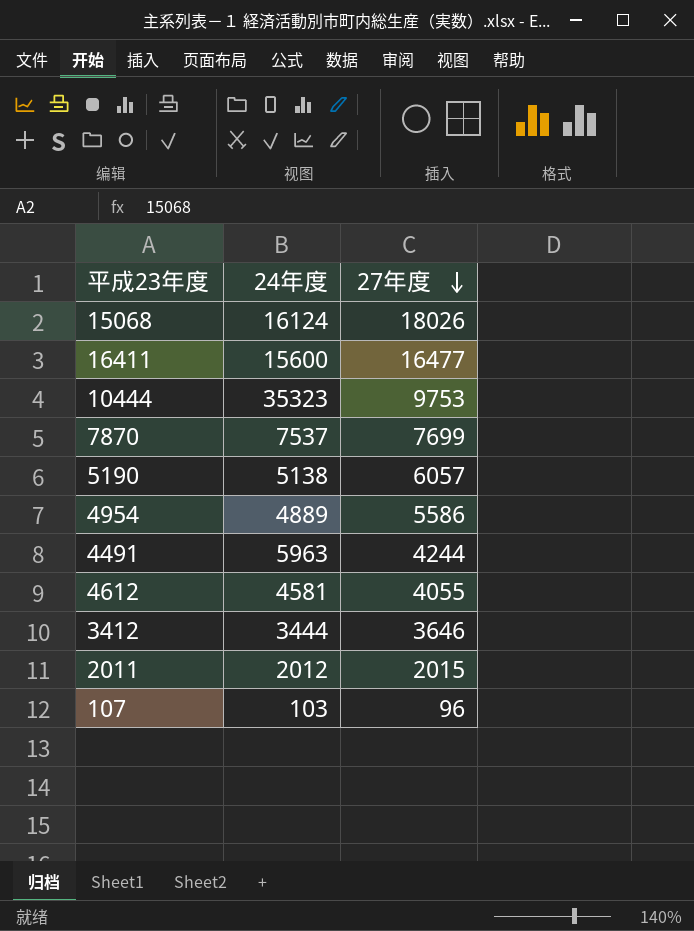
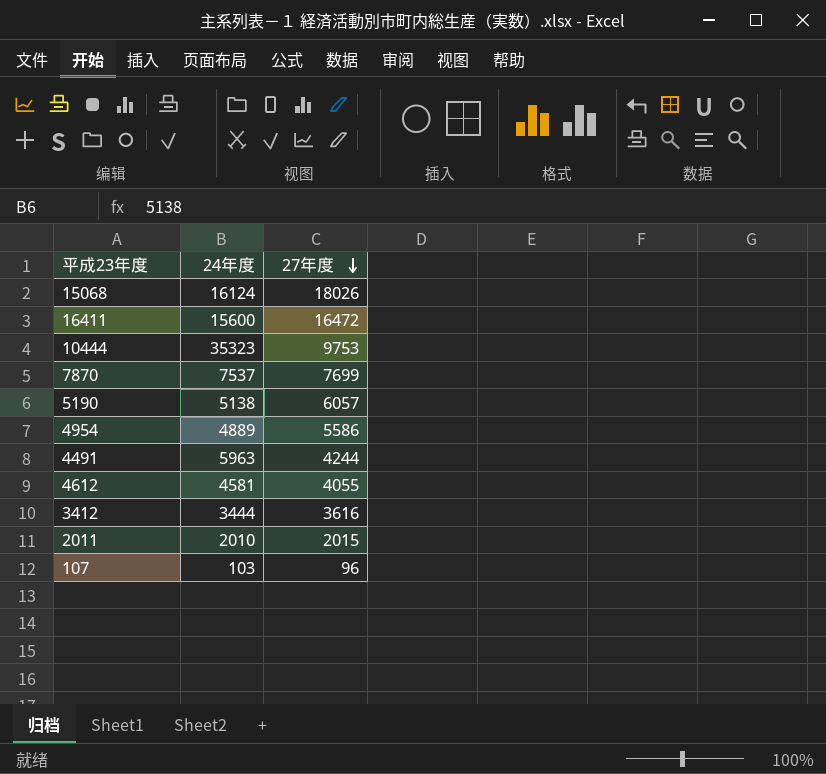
16411 | 27年度: 16477 -> 16472
3412 | 27年度: 3646 -> 3616
2011 | 24年度: 2012 -> 2010

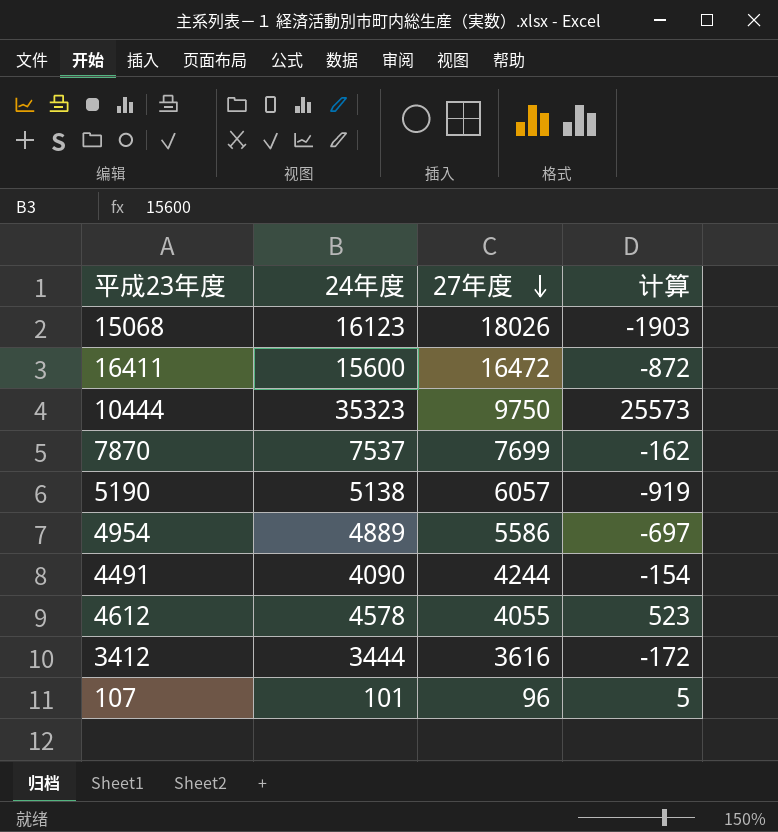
column 计算 | formula: none -> [24年度] - [27年度]
row 2011: 2010 | 2015 -> none
15068 | 24年度: 16124 -> 16123
10444 | 27年度: 9753 -> 9750
4491 | 24年度: 5963 -> 4090
4612 | 24年度: 4581 -> 4578
107 | 24年度: 103 -> 101

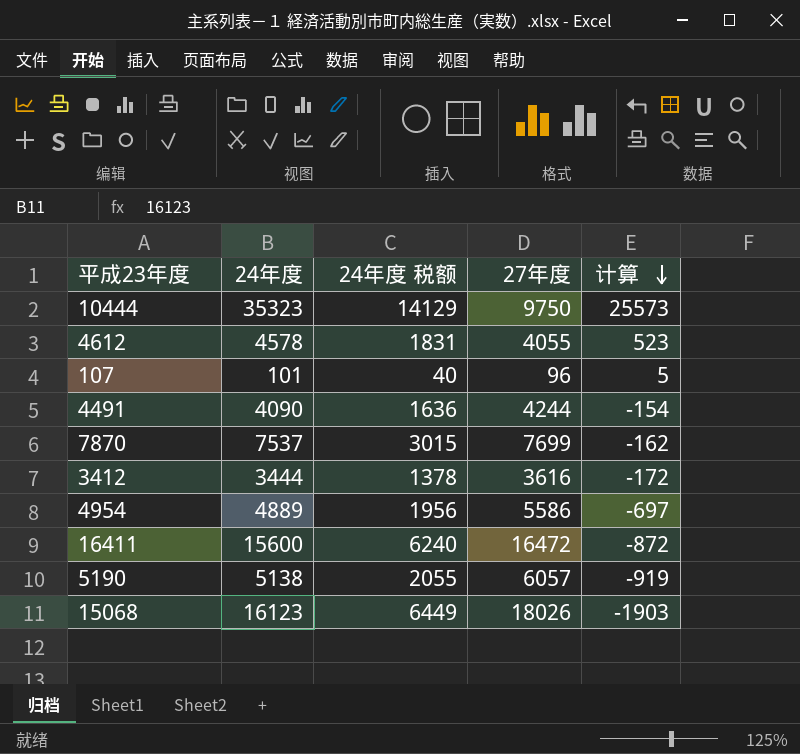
row order: 27年度 descending -> 计算 descending
column 24年度 税额 | formula: none -> [24年度] * 0.4

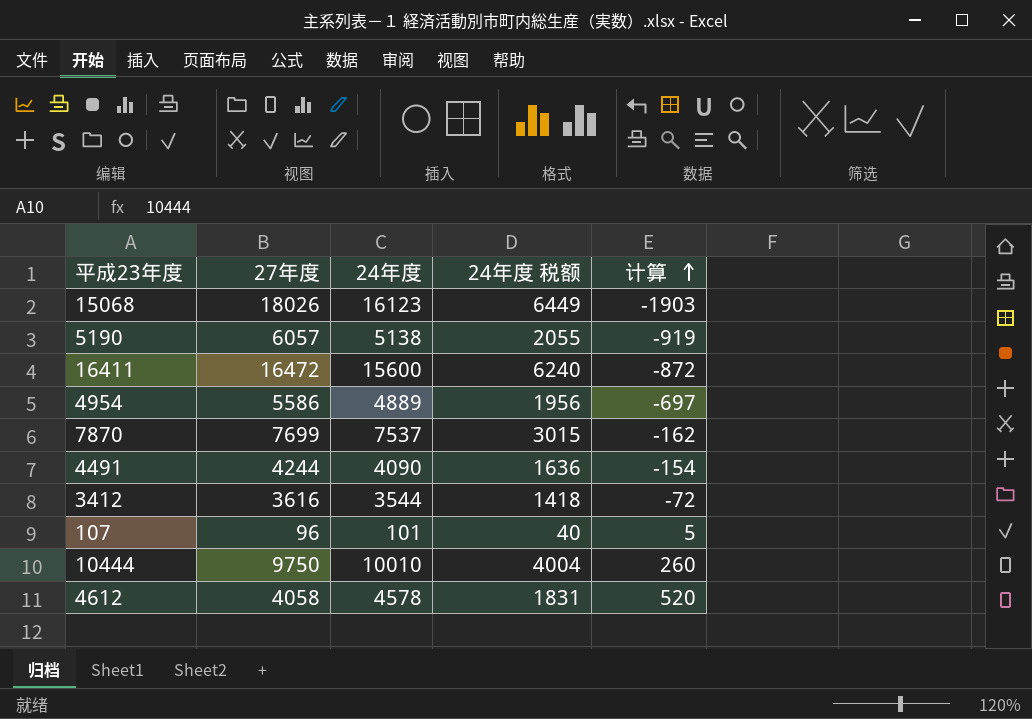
row order: 计算 descending -> 计算 ascending
column 27年度 | position: 4 -> 2
3412 | 24年度: 3444 -> 3544
3412 | 24年度 税额: 1378 -> 1418
3412 | 计算: -172 -> -72
10444 | 24年度: 35323 -> 10010
10444 | 24年度 税额: 14129 -> 4004
10444 | 计算: 25573 -> 260
4612 | 27年度: 4055 -> 4058
4612 | 计算: 523 -> 520

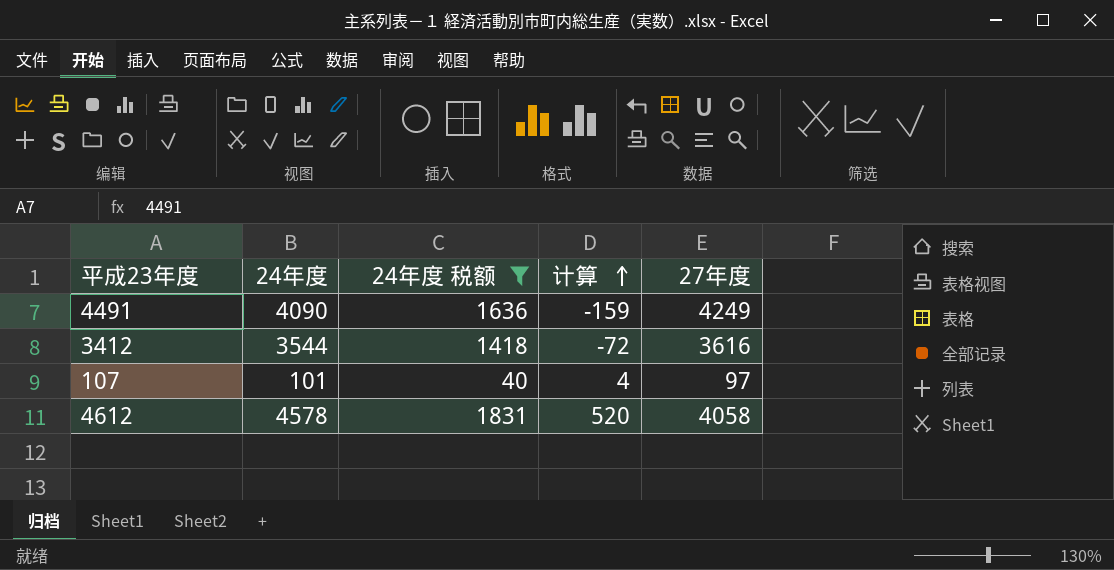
filter: none -> 24年度 税额 <= 1831
column 27年度 | position: 2 -> 5
4491 | 计算: -154 -> -159
4491 | 27年度: 4244 -> 4249
107 | 计算: 5 -> 4
107 | 27年度: 96 -> 97

